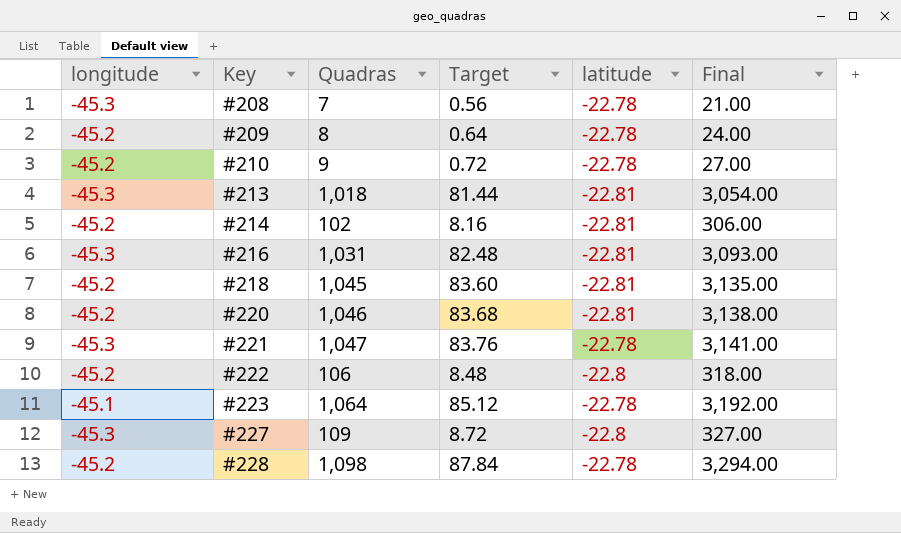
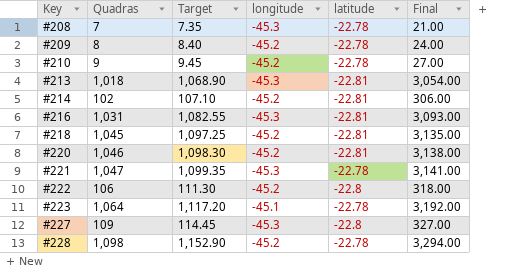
column Target | formula: [Quadras] * 0.08 -> [Quadras] * 1.05
column longitude | position: 1 -> 4

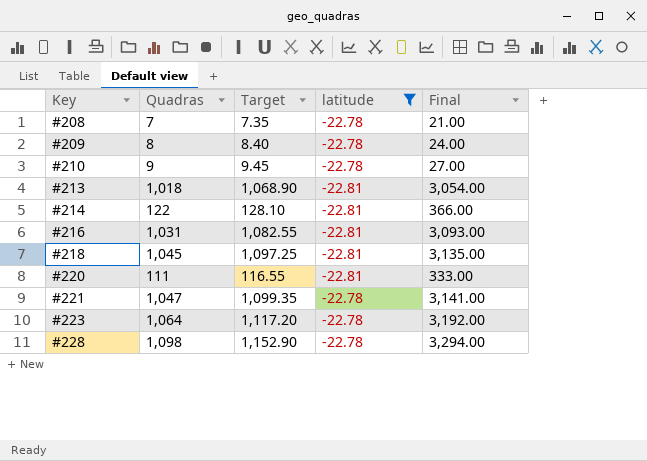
filter: none -> latitude != -22.8
column longitude | position: 4 -> none
#214 | Quadras: 102 -> 122
#214 | Target: 107.10 -> 128.10
#214 | Final: 306.00 -> 366.00
#220 | Quadras: 1,046 -> 111
#220 | Target: 1,098.30 -> 116.55
#220 | Final: 3,138.00 -> 333.00

